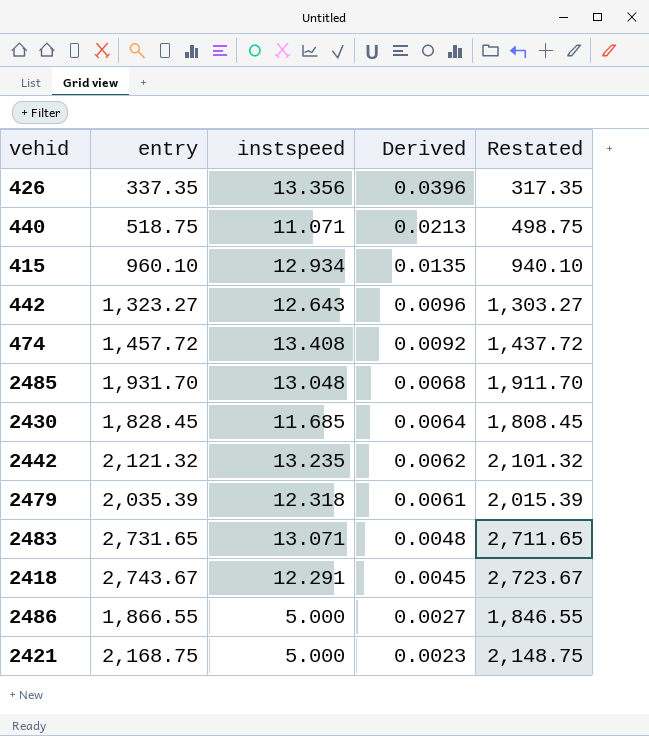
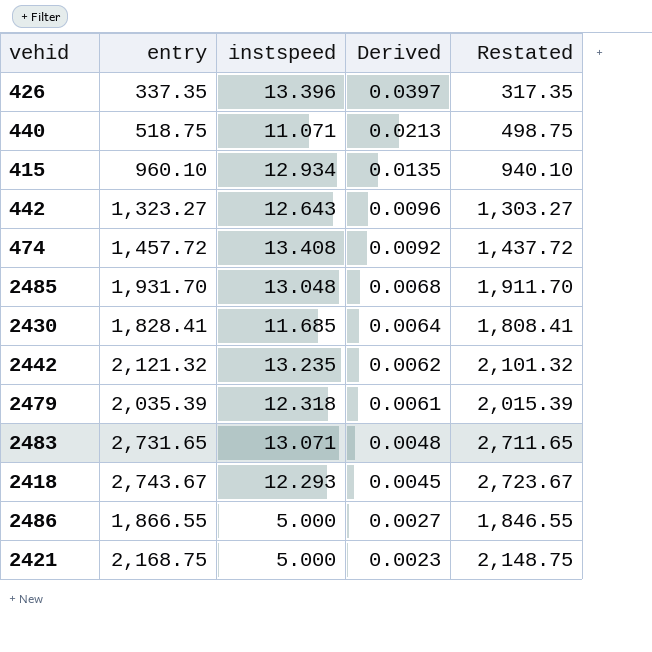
426 | instspeed: 13.356 -> 13.396
426 | Derived: 0.0396 -> 0.0397
2430 | entry: 1,828.45 -> 1,828.41
2430 | Restated: 1,808.45 -> 1,808.41
2418 | instspeed: 12.291 -> 12.293

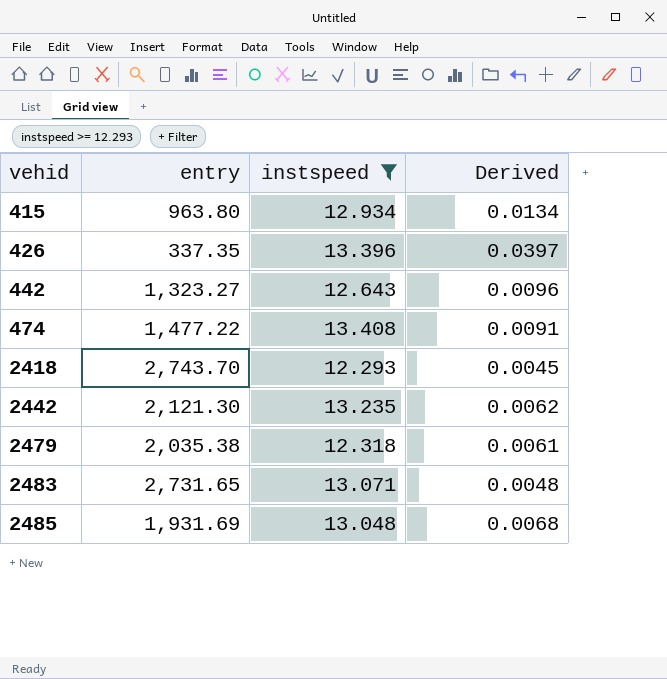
filter: none -> instspeed >= 12.293
row order: Derived descending -> vehid ascending
column Restated | formula: [entry] - 20 -> none
415 | entry: 960.10 -> 963.80
415 | Derived: 0.0135 -> 0.0134
474 | entry: 1,457.72 -> 1,477.22
474 | Derived: 0.0092 -> 0.0091
2418 | entry: 2,743.67 -> 2,743.70
2442 | entry: 2,121.32 -> 2,121.30
2479 | entry: 2,035.39 -> 2,035.38
2485 | entry: 1,931.70 -> 1,931.69

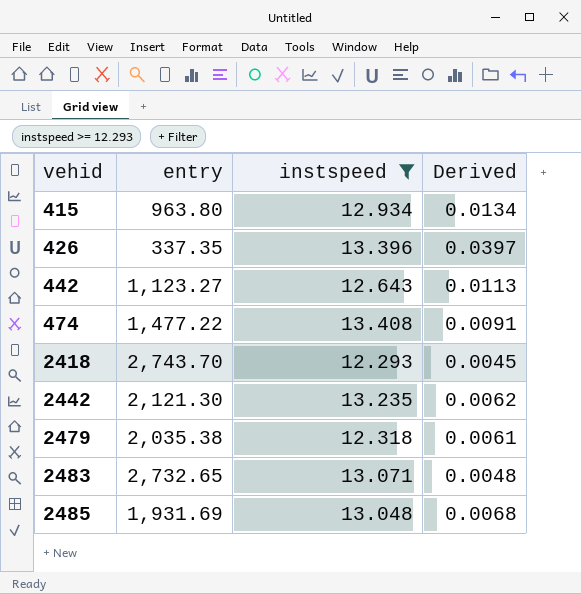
442 | entry: 1,323.27 -> 1,123.27
442 | Derived: 0.0096 -> 0.0113
2483 | entry: 2,731.65 -> 2,732.65

